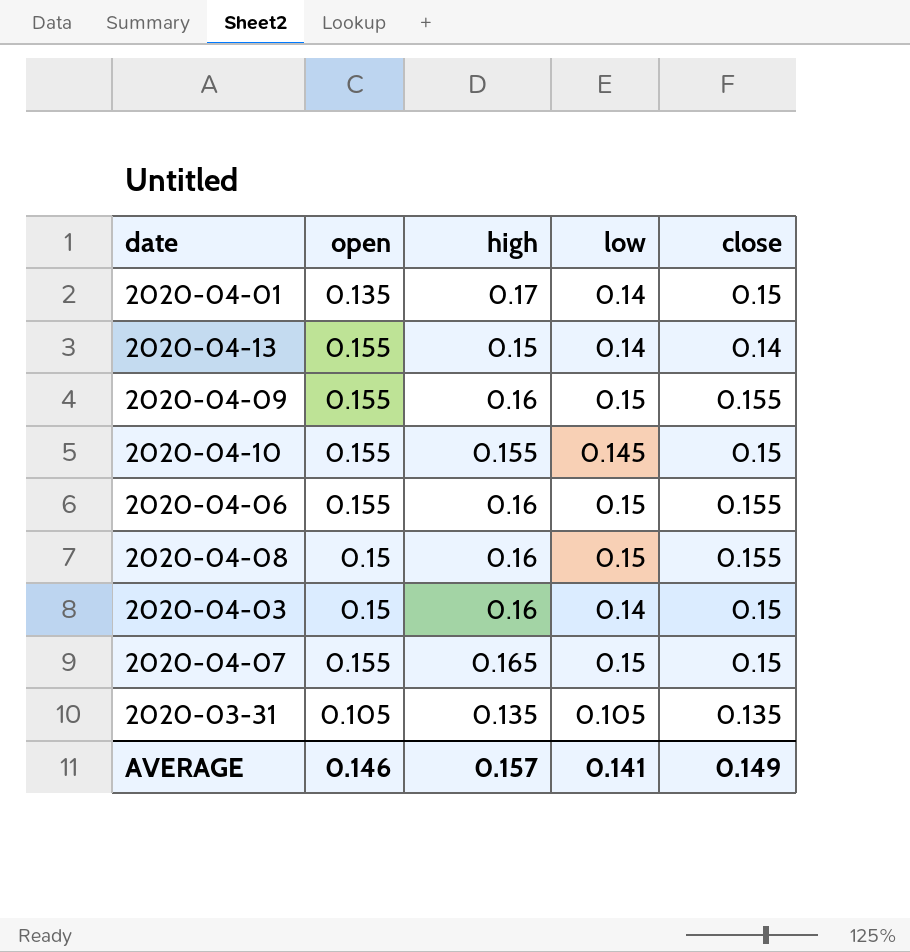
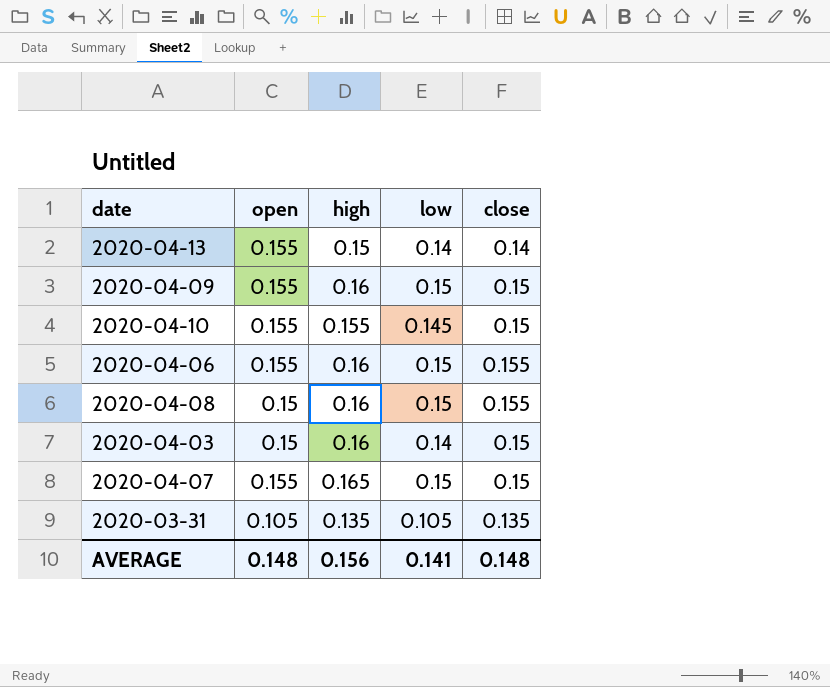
row 2020-04-01: 0.135 | 0.17 | 0.14 | 0.15 -> none
2020-04-09 | close: 0.155 -> 0.15
AVERAGE | open: 0.146 -> 0.148
AVERAGE | high: 0.157 -> 0.156
AVERAGE | close: 0.149 -> 0.148

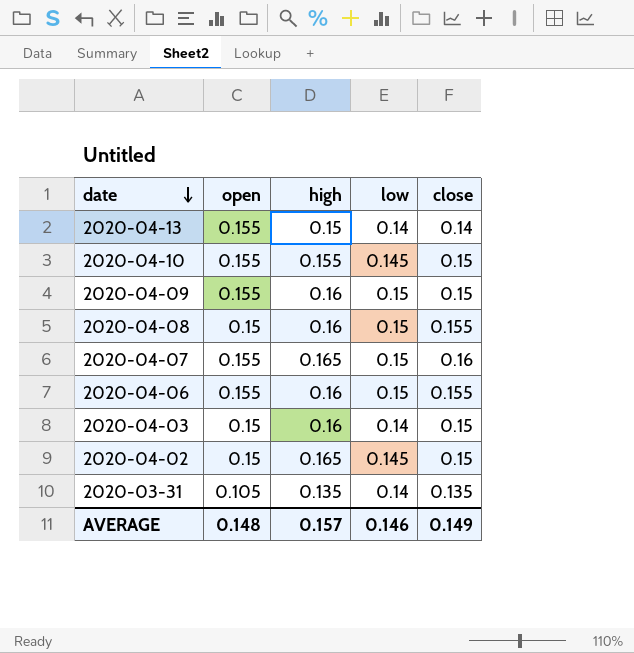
row order: none -> date descending
2020-04-07 | close: 0.15 -> 0.16
row 2020-04-02: none -> 0.15 | 0.165 | 0.145 | 0.15
2020-03-31 | low: 0.105 -> 0.14
AVERAGE | high: 0.156 -> 0.157
AVERAGE | low: 0.141 -> 0.146
AVERAGE | close: 0.148 -> 0.149

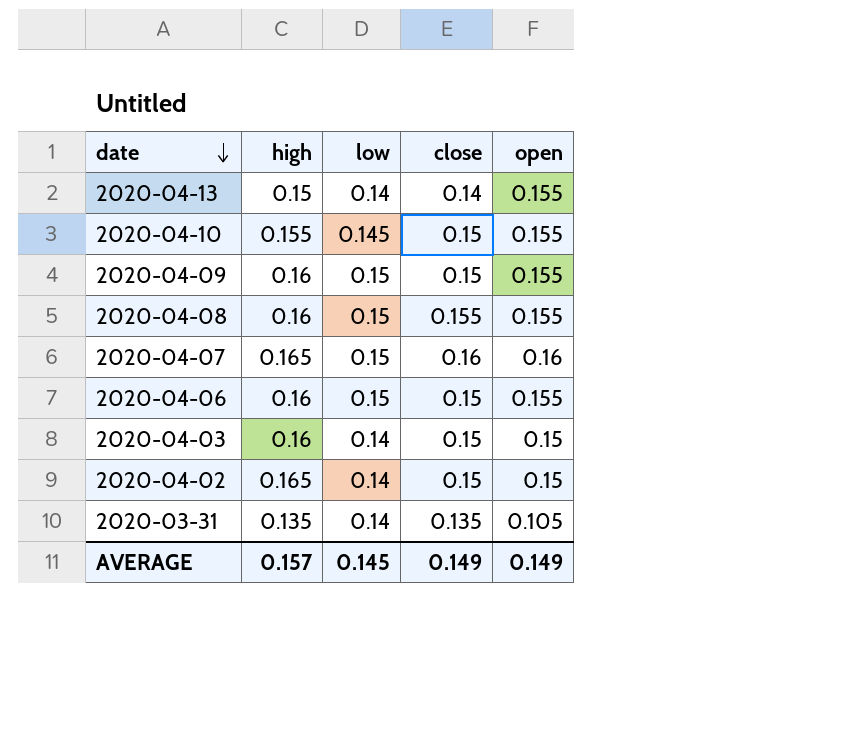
column open | position: 2 -> 5
2020-04-08 | open: 0.15 -> 0.155
2020-04-07 | open: 0.155 -> 0.16
2020-04-06 | close: 0.155 -> 0.15
2020-04-02 | low: 0.145 -> 0.14
AVERAGE | low: 0.146 -> 0.145
AVERAGE | open: 0.148 -> 0.149

